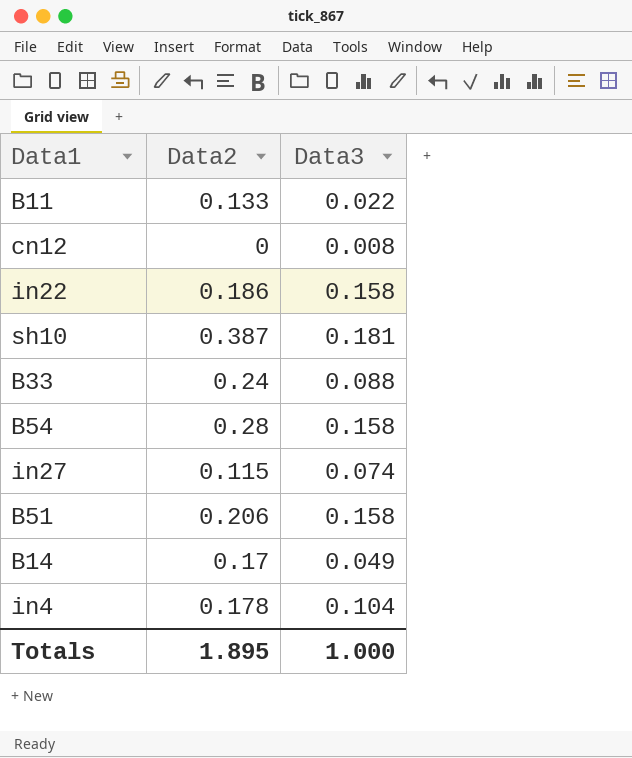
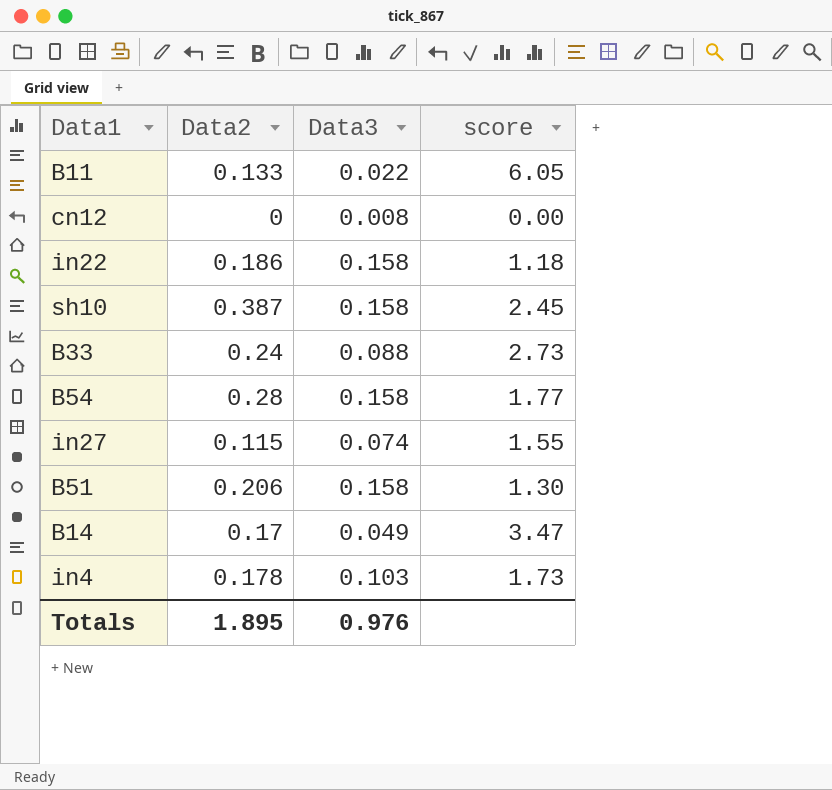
column score | formula: none -> [Data2] / [Data3]
sh10 | Data3: 0.181 -> 0.158
in4 | Data3: 0.104 -> 0.103
Totals | Data3: 1.000 -> 0.976

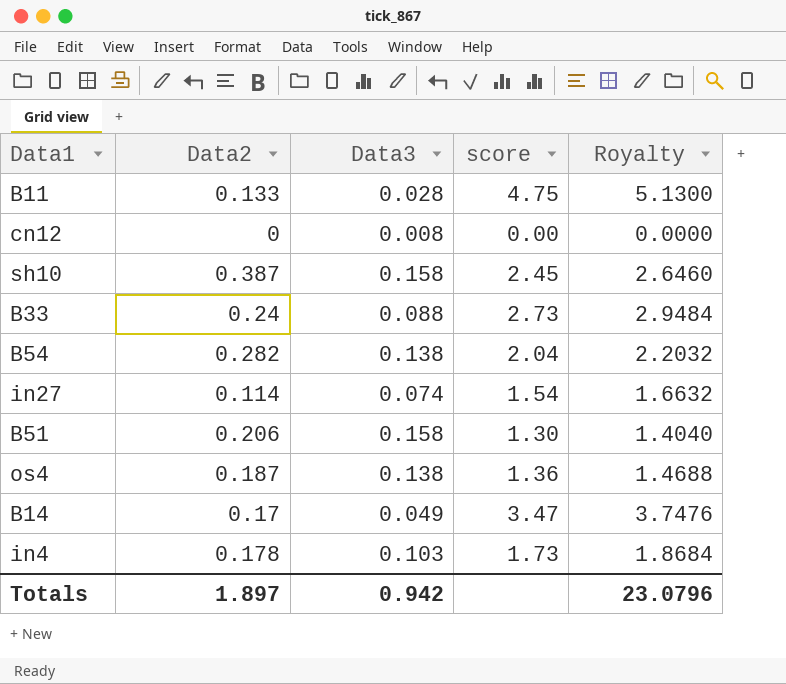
column Royalty | formula: none -> [score] * 1.08
row in22: 0.186 | 0.158 | 1.18 -> none
B11 | Data3: 0.022 -> 0.028
B11 | score: 6.05 -> 4.75
B54 | Data2: 0.28 -> 0.282
B54 | Data3: 0.158 -> 0.138
B54 | score: 1.77 -> 2.04
in27 | Data2: 0.115 -> 0.114
in27 | score: 1.55 -> 1.54
row os4: none -> 0.187 | 0.138 | 1.36 | 1.4688
Totals | Data2: 1.895 -> 1.897
Totals | Data3: 0.976 -> 0.942

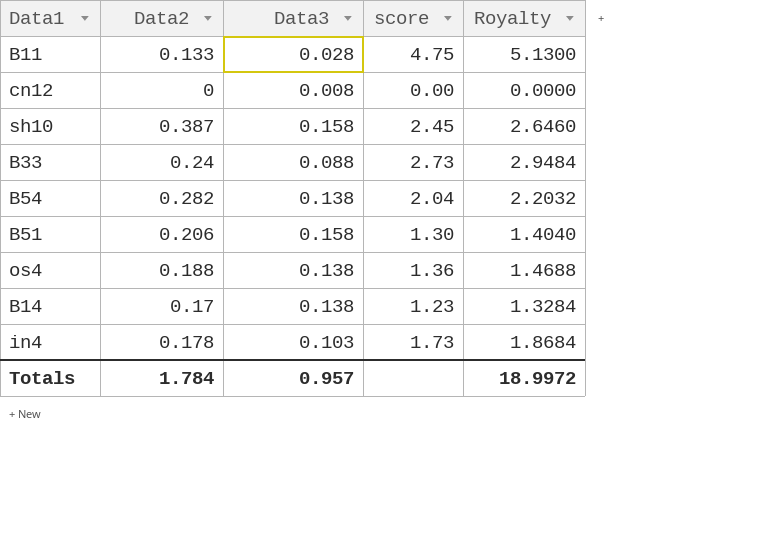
row in27: 0.114 | 0.074 | 1.54 | 1.6632 -> none
os4 | Data2: 0.187 -> 0.188
B14 | Data3: 0.049 -> 0.138
B14 | score: 3.47 -> 1.23
B14 | Royalty: 3.7476 -> 1.3284
Totals | Data2: 1.897 -> 1.784
Totals | Data3: 0.942 -> 0.957
Totals | Royalty: 23.0796 -> 18.9972

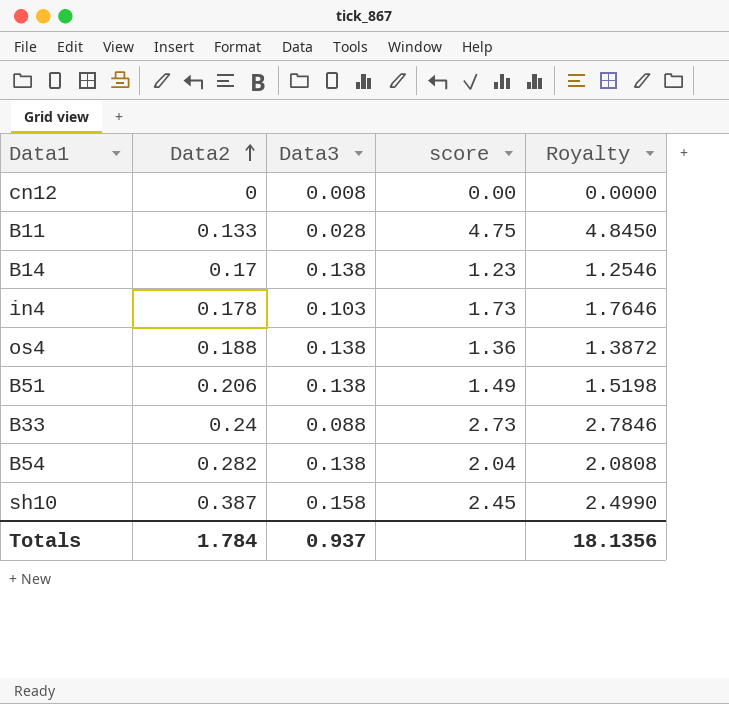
row order: none -> Data2 ascending
column Royalty | formula: [score] * 1.08 -> [score] * 1.02
B51 | Data3: 0.158 -> 0.138
B51 | score: 1.30 -> 1.49
Totals | Data3: 0.957 -> 0.937
Totals | Royalty: 18.9972 -> 18.1356

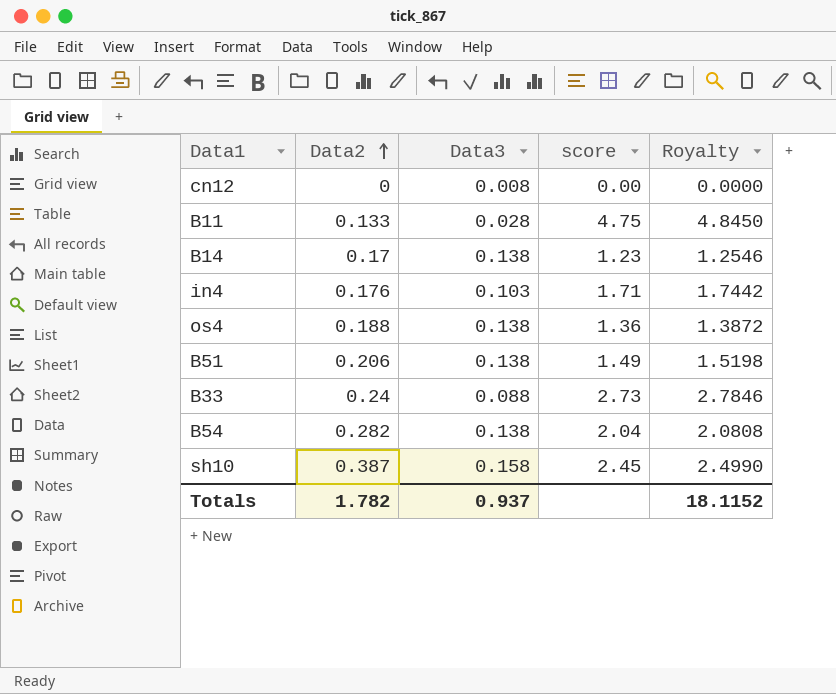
in4 | Data2: 0.178 -> 0.176
in4 | score: 1.73 -> 1.71
in4 | Royalty: 1.7646 -> 1.7442
Totals | Data2: 1.784 -> 1.782
Totals | Royalty: 18.1356 -> 18.1152

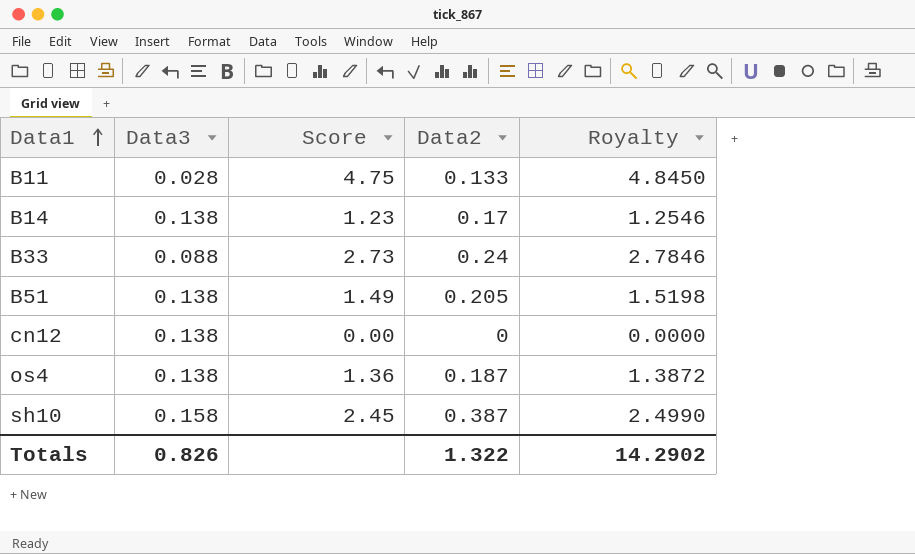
row order: Data2 ascending -> Data1 ascending
column name: score -> Score
column Data2 | position: 2 -> 4
row in4: 0.176 | 0.103 | 1.71 | 1.7442 -> none
row B54: 0.282 | 0.138 | 2.04 | 2.0808 -> none
B51 | Data2: 0.206 -> 0.205
cn12 | Data3: 0.008 -> 0.138
os4 | Data2: 0.188 -> 0.187
Totals | Data3: 0.937 -> 0.826
Totals | Data2: 1.782 -> 1.322
Totals | Royalty: 18.1152 -> 14.2902

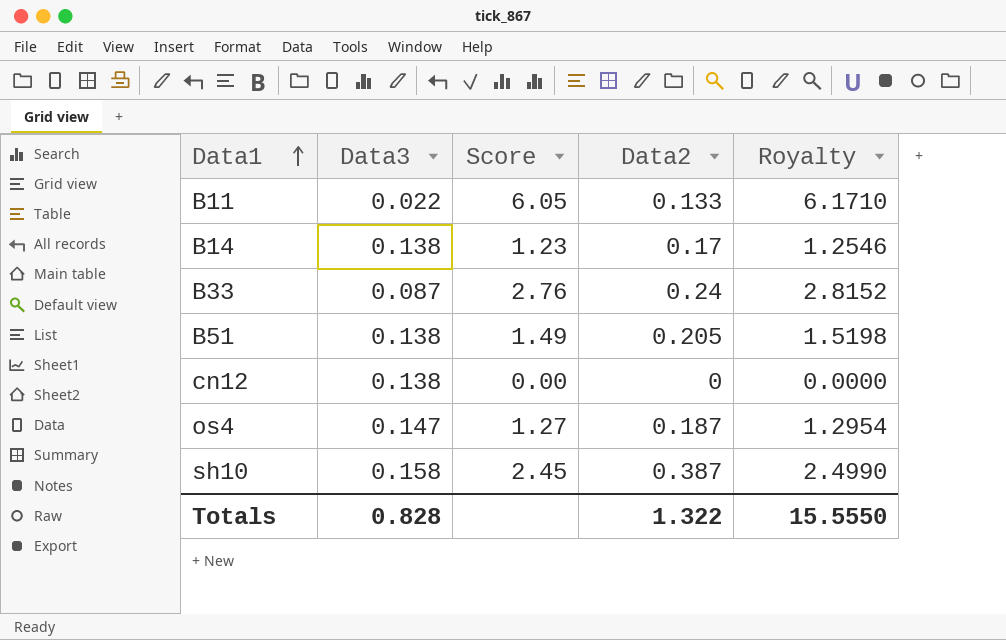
B11 | Data3: 0.028 -> 0.022
B11 | Score: 4.75 -> 6.05
B11 | Royalty: 4.8450 -> 6.1710
B33 | Data3: 0.088 -> 0.087
B33 | Score: 2.73 -> 2.76
B33 | Royalty: 2.7846 -> 2.8152
os4 | Data3: 0.138 -> 0.147
os4 | Score: 1.36 -> 1.27
os4 | Royalty: 1.3872 -> 1.2954
Totals | Data3: 0.826 -> 0.828
Totals | Royalty: 14.2902 -> 15.5550

